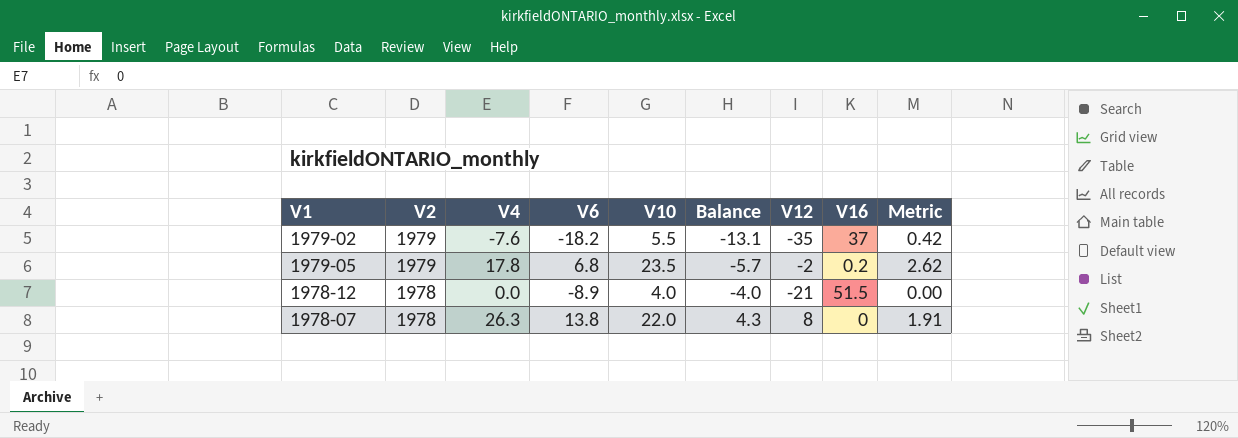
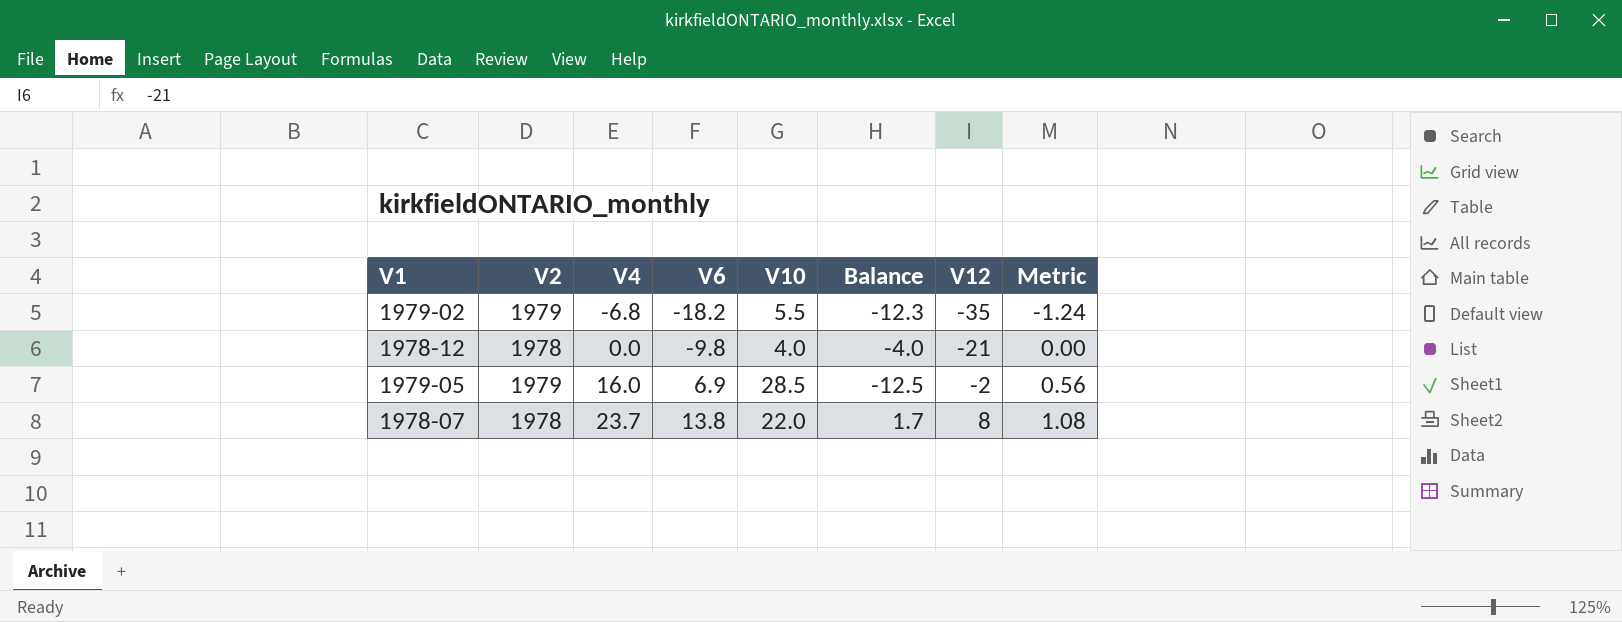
row order: V2 descending -> V4 ascending
column V16 | position: 8 -> none
column Metric | formula: [V4] / [V6] -> [V4] / [V10]
1979-02 | V4: -7.6 -> -6.8
1979-02 | Balance: -13.1 -> -12.3
1978-12 | V6: -8.9 -> -9.8
1979-05 | V4: 17.8 -> 16.0
1979-05 | V6: 6.8 -> 6.9
1979-05 | V10: 23.5 -> 28.5
1979-05 | Balance: -5.7 -> -12.5
1978-07 | V4: 26.3 -> 23.7
1978-07 | Balance: 4.3 -> 1.7

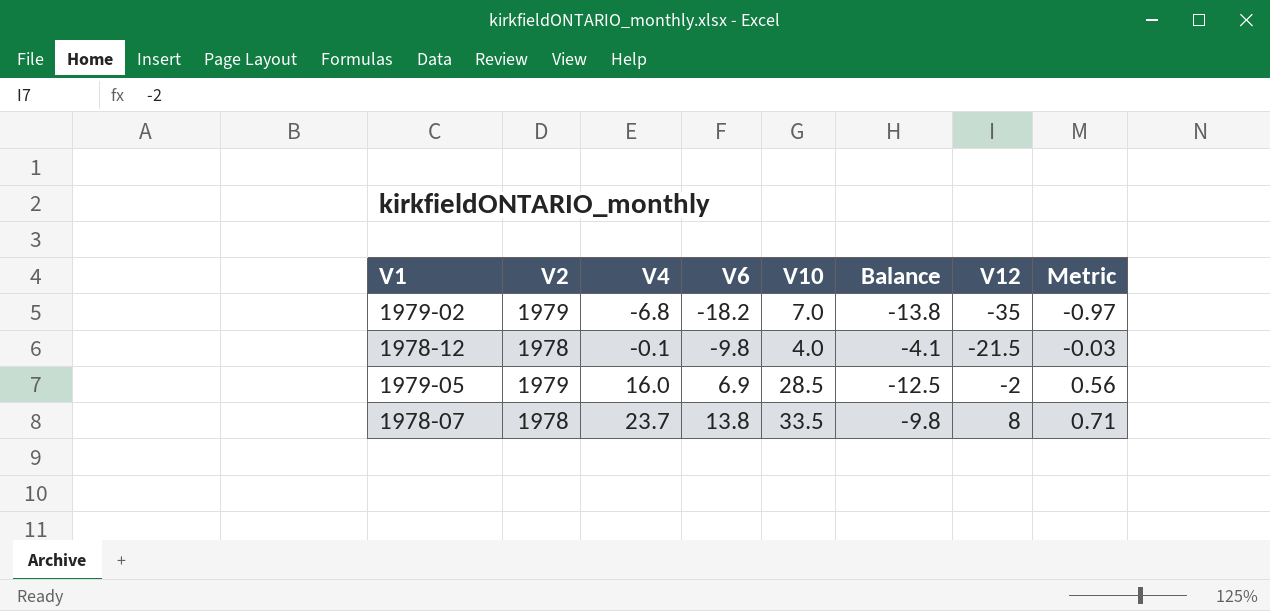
1979-02 | V10: 5.5 -> 7.0
1979-02 | Balance: -12.3 -> -13.8
1979-02 | Metric: -1.24 -> -0.97
1978-12 | V4: 0.0 -> -0.1
1978-12 | Balance: -4.0 -> -4.1
1978-12 | V12: -21 -> -21.5
1978-12 | Metric: 0.00 -> -0.03
1978-07 | V10: 22.0 -> 33.5
1978-07 | Balance: 1.7 -> -9.8
1978-07 | Metric: 1.08 -> 0.71

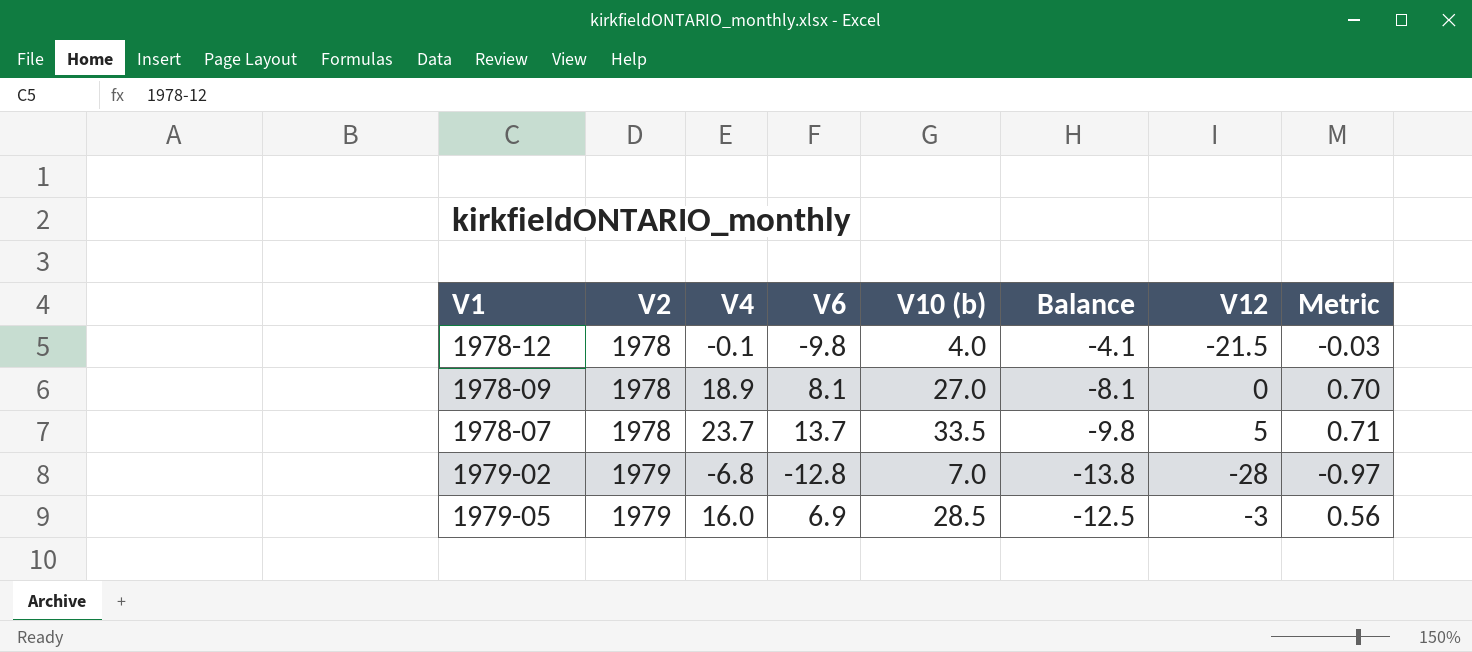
row order: V4 ascending -> V2 ascending
column name: V10 -> V10 (b)
row 1978-09: none -> 1978 | 18.9 | 8.1 | 27.0 | -8.1 | 0 | 0.70
1978-07 | V6: 13.8 -> 13.7
1978-07 | V12: 8 -> 5
1979-02 | V6: -18.2 -> -12.8
1979-02 | V12: -35 -> -28
1979-05 | V12: -2 -> -3

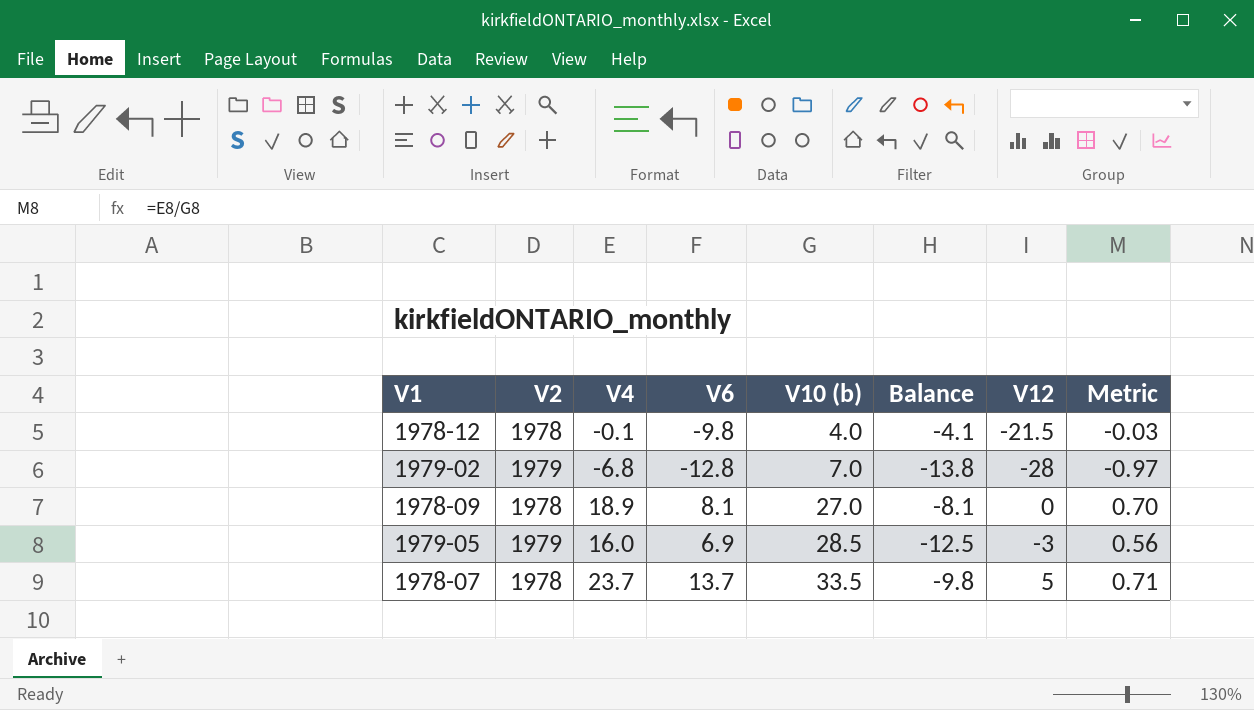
row order: V2 ascending -> V10 (b) ascending

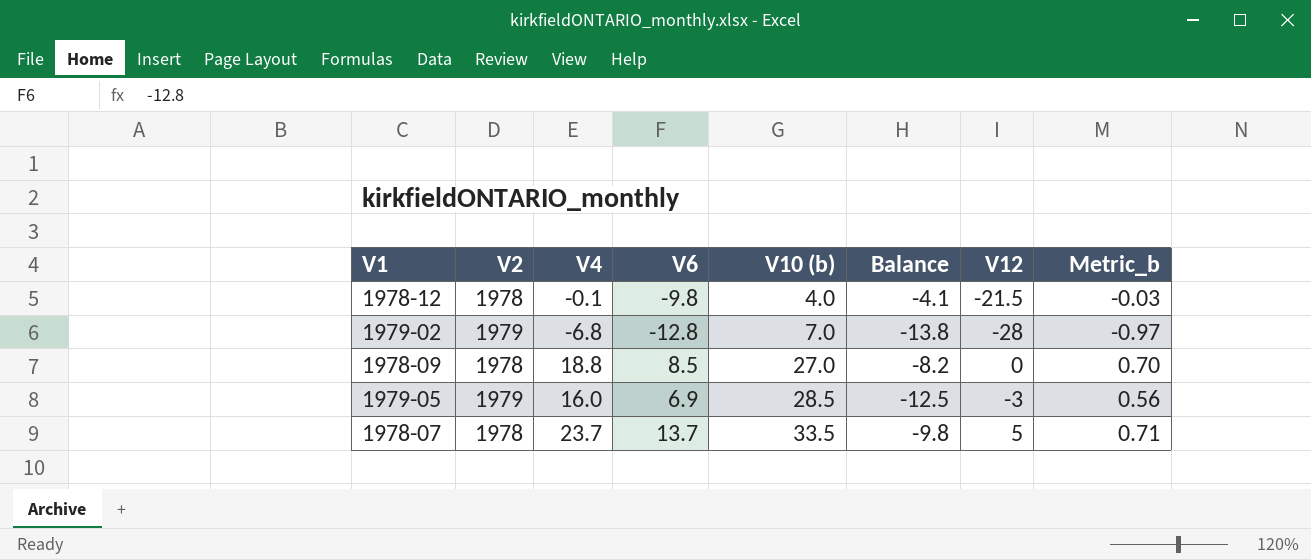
column name: Metric -> Metric_b
1978-09 | V4: 18.9 -> 18.8
1978-09 | V6: 8.1 -> 8.5
1978-09 | Balance: -8.1 -> -8.2

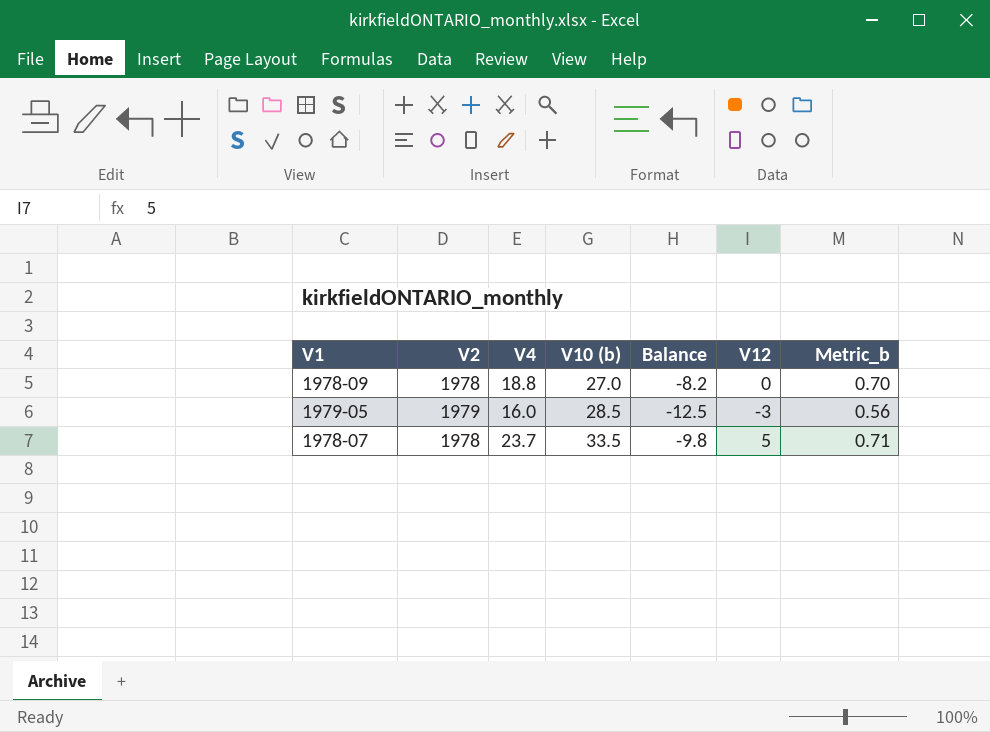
column V6 | position: 4 -> none
row 1978-12: 1978 | -0.1 | -9.8 | 4.0 | -4.1 | -21.5 | -0.03 -> none
row 1979-02: 1979 | -6.8 | -12.8 | 7.0 | -13.8 | -28 | -0.97 -> none

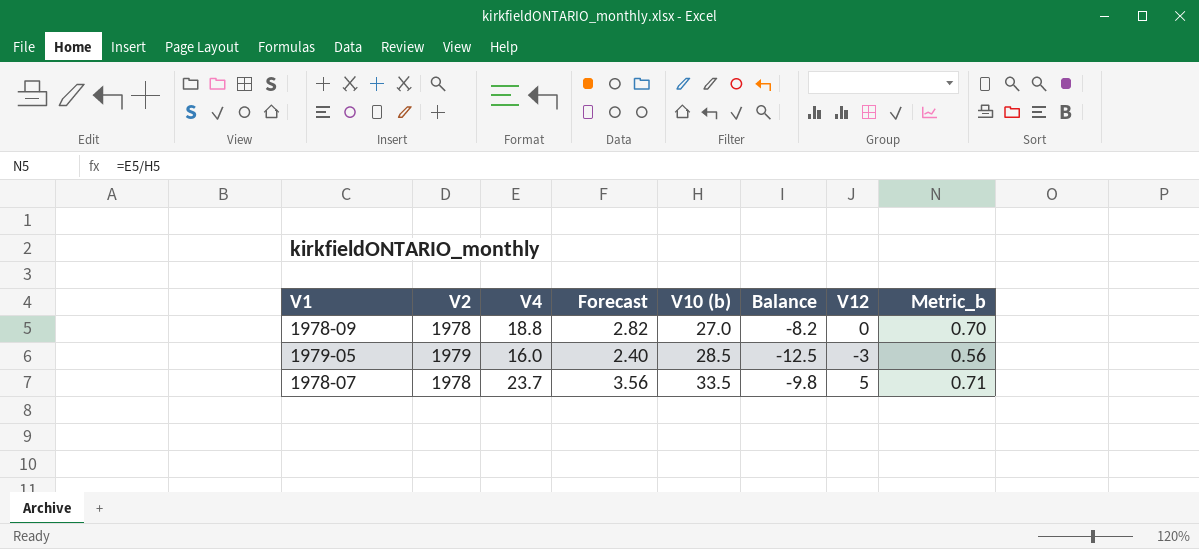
column Forecast | formula: none -> [V4] * 0.15

